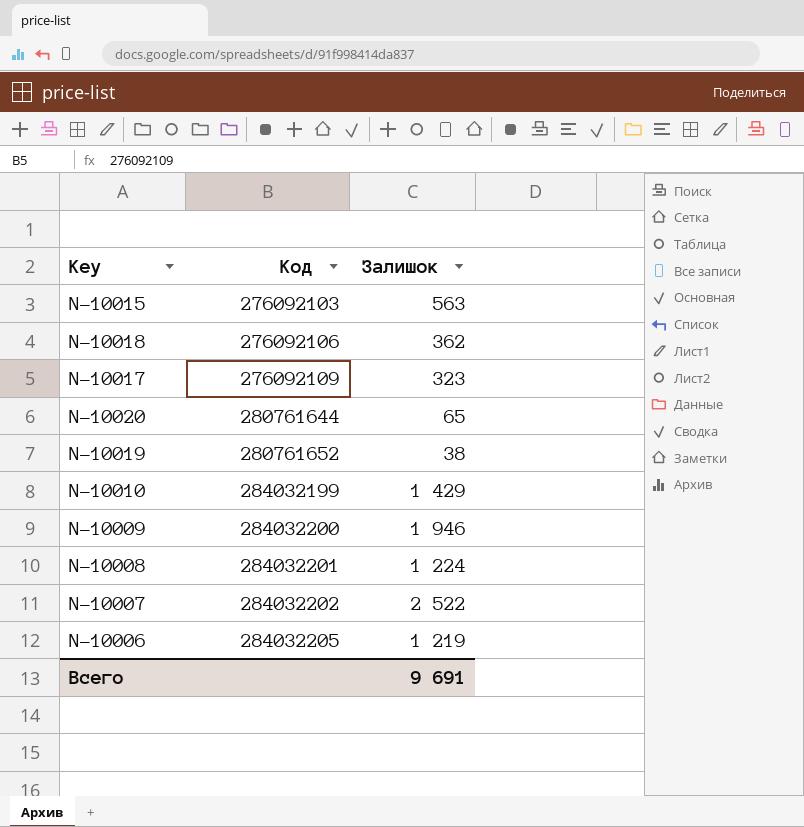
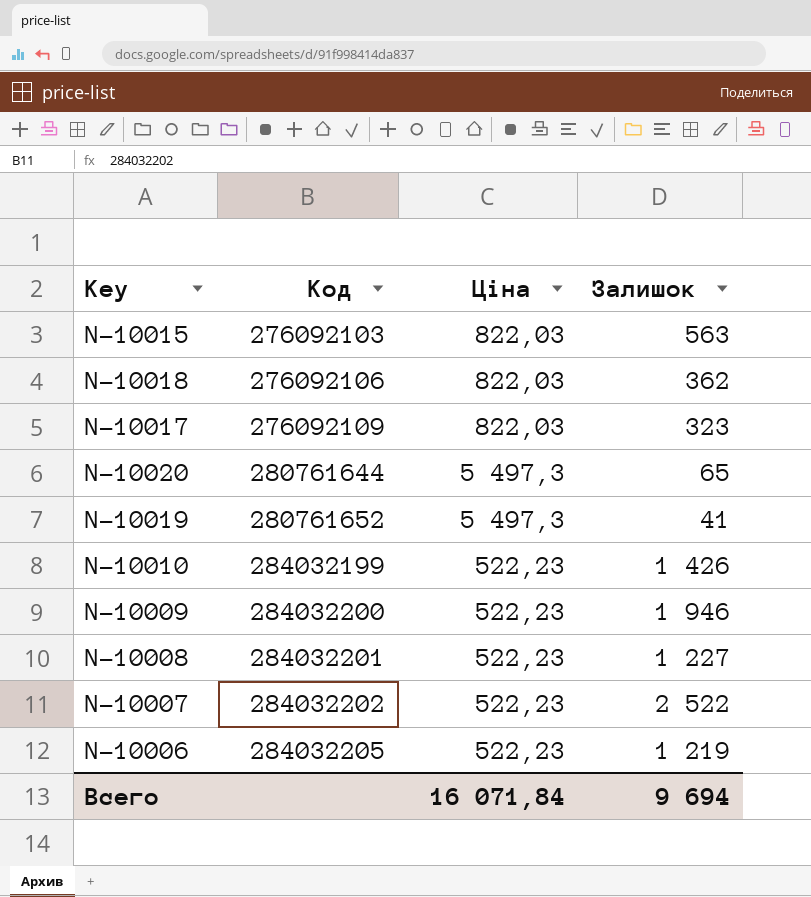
column Ціна | position: none -> 3
N-10019 | Залишок: 38 -> 41
N-10010 | Залишок: 1 429 -> 1 426
N-10008 | Залишок: 1 224 -> 1 227
Всего | Залишок: 9 691 -> 9 694

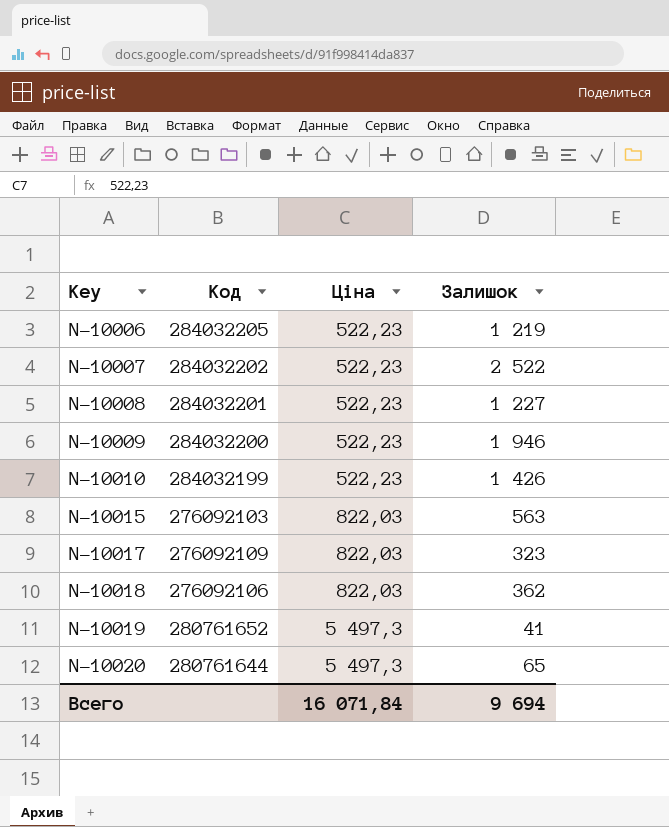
row order: Код ascending -> Key ascending

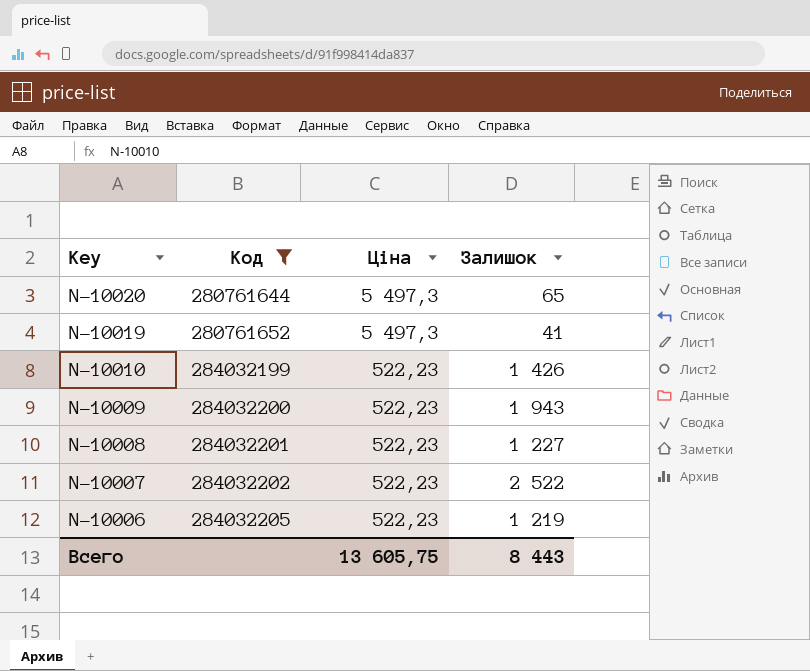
filter: none -> Код >= 280761644
row order: Key ascending -> Key descending
N-10009 | Залишок: 1 946 -> 1 943
Всего | Ціна: 16 071,84 -> 13 605,75
Всего | Залишок: 9 694 -> 8 443

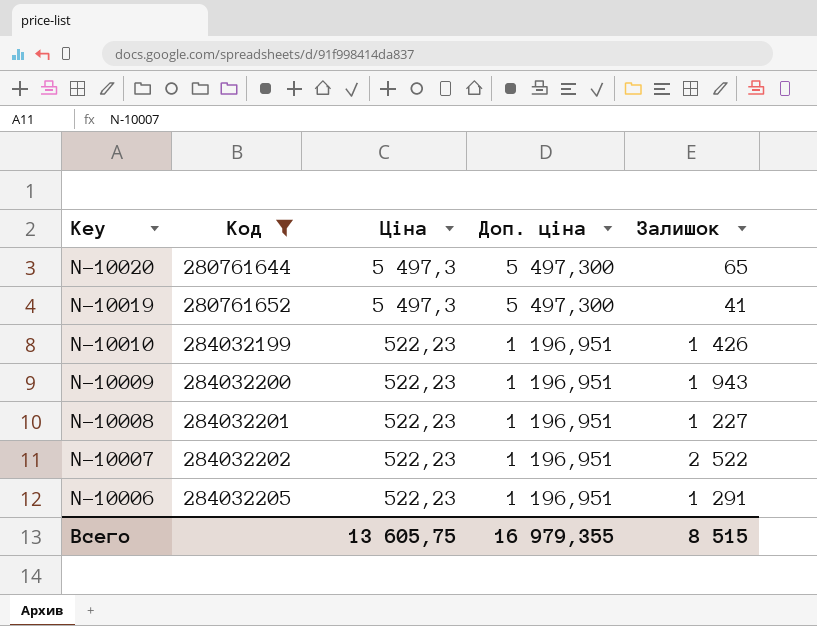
column Доп. ціна | position: none -> 4
N-10006 | Залишок: 1 219 -> 1 291
Всего | Залишок: 8 443 -> 8 515

